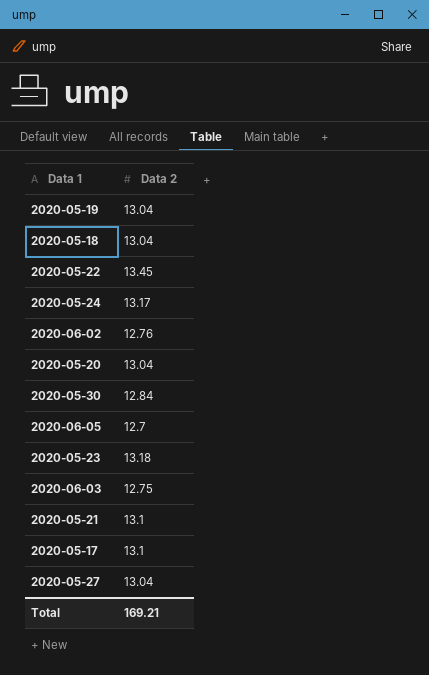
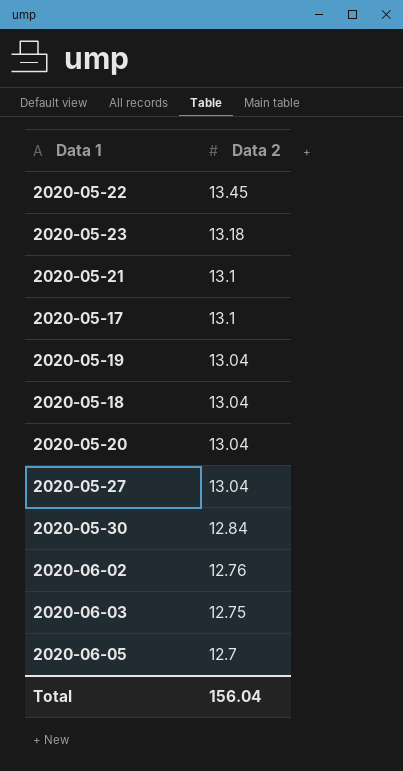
row order: none -> Data 2 descending
row 2020-05-24: 13.17 -> none
Total | Data 2: 169.21 -> 156.04

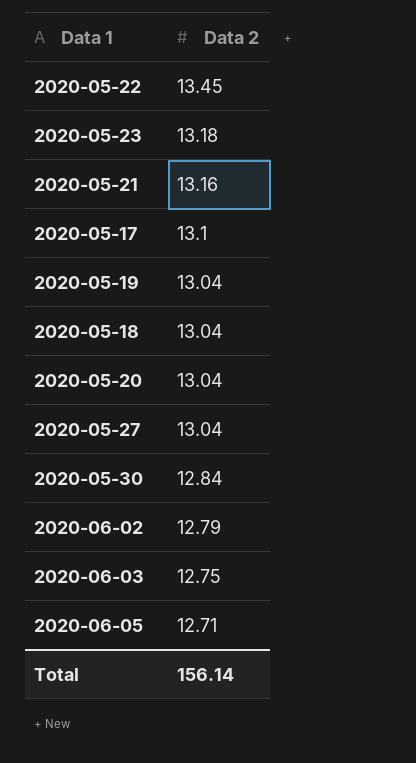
2020-05-21 | Data 2: 13.1 -> 13.16
2020-06-02 | Data 2: 12.76 -> 12.79
2020-06-05 | Data 2: 12.7 -> 12.71
Total | Data 2: 156.04 -> 156.14

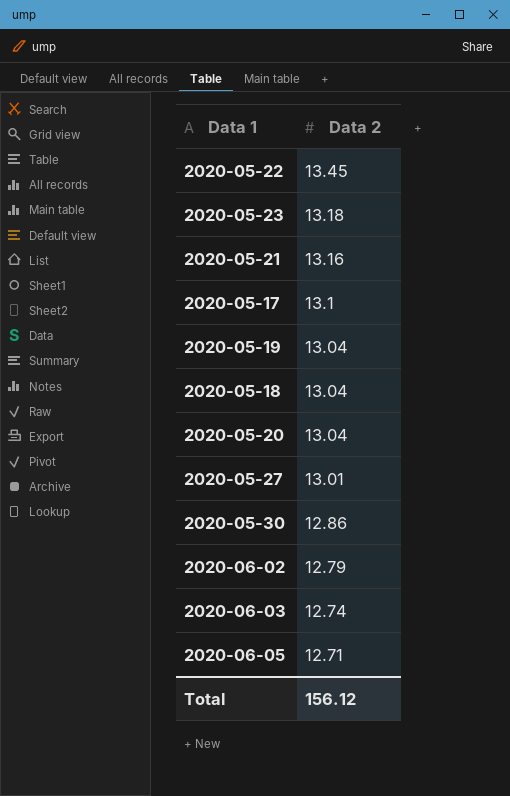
2020-05-27 | Data 2: 13.04 -> 13.01
2020-05-30 | Data 2: 12.84 -> 12.86
2020-06-03 | Data 2: 12.75 -> 12.74
Total | Data 2: 156.14 -> 156.12

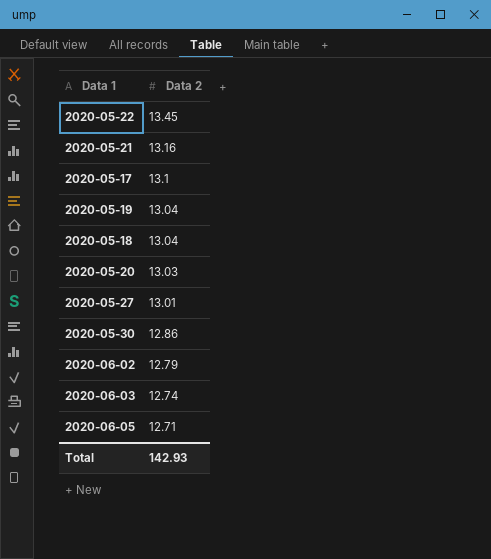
row 2020-05-23: 13.18 -> none
2020-05-20 | Data 2: 13.04 -> 13.03
Total | Data 2: 156.12 -> 142.93

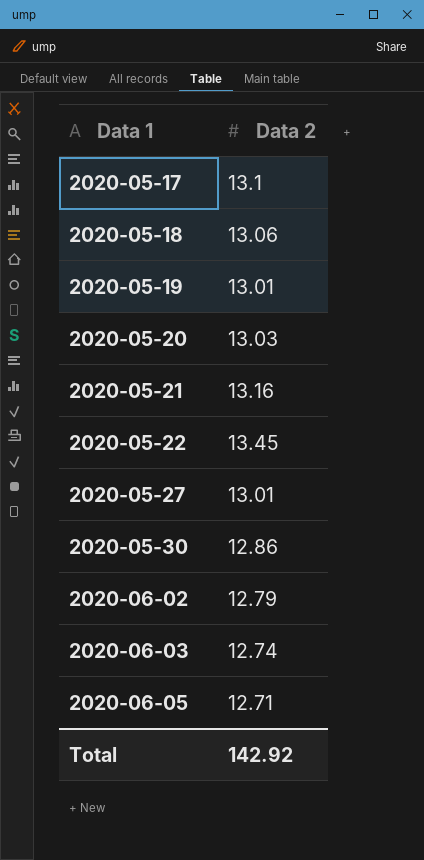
row order: Data 2 descending -> Data 1 ascending
2020-05-18 | Data 2: 13.04 -> 13.06
2020-05-19 | Data 2: 13.04 -> 13.01
Total | Data 2: 142.93 -> 142.92

